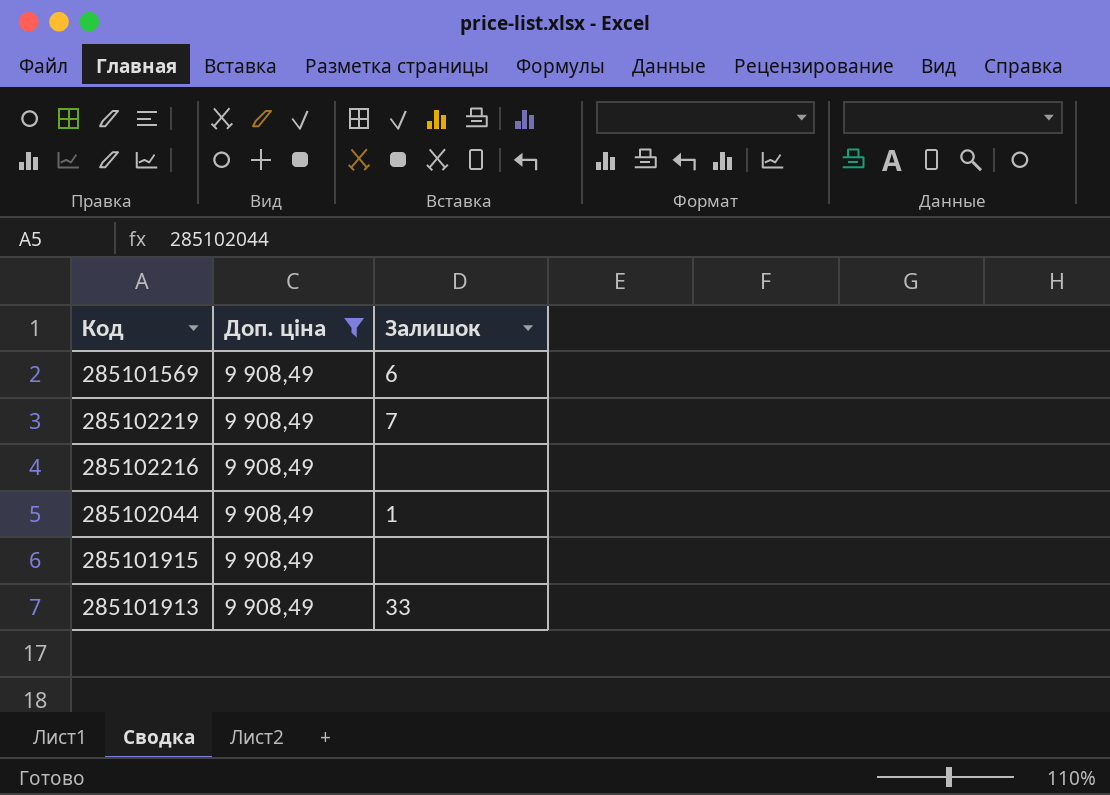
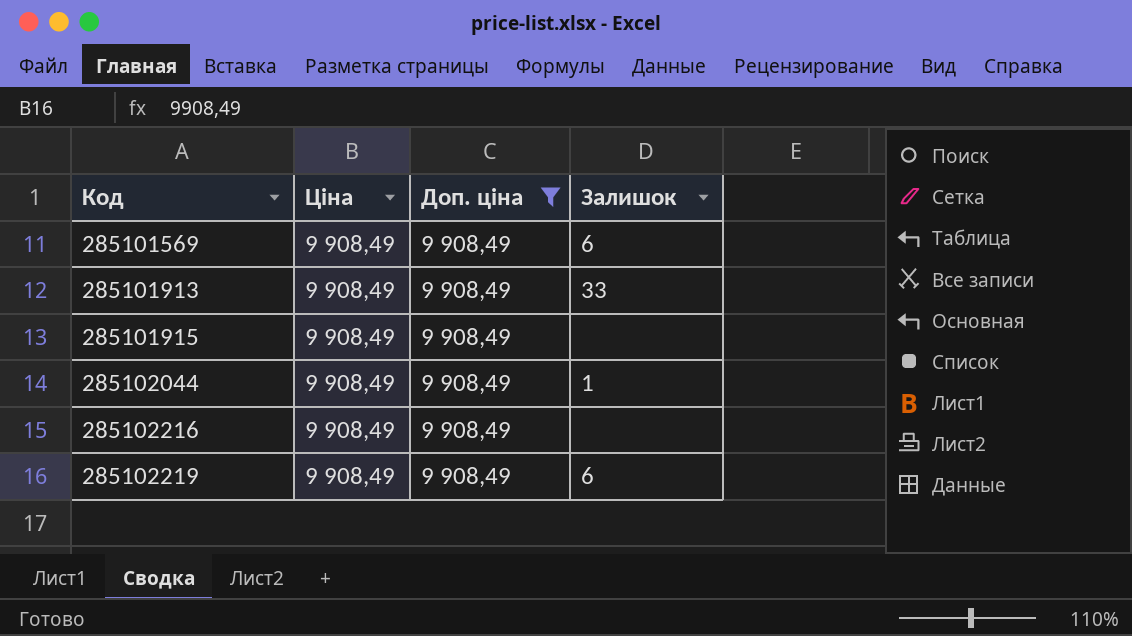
row order: none -> Код ascending
column Ціна | position: none -> 2
285102219 | Залишок: 7 -> 6

